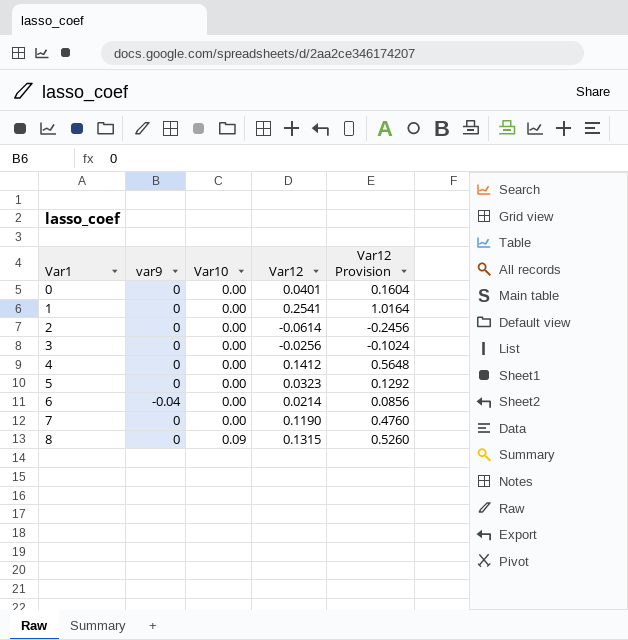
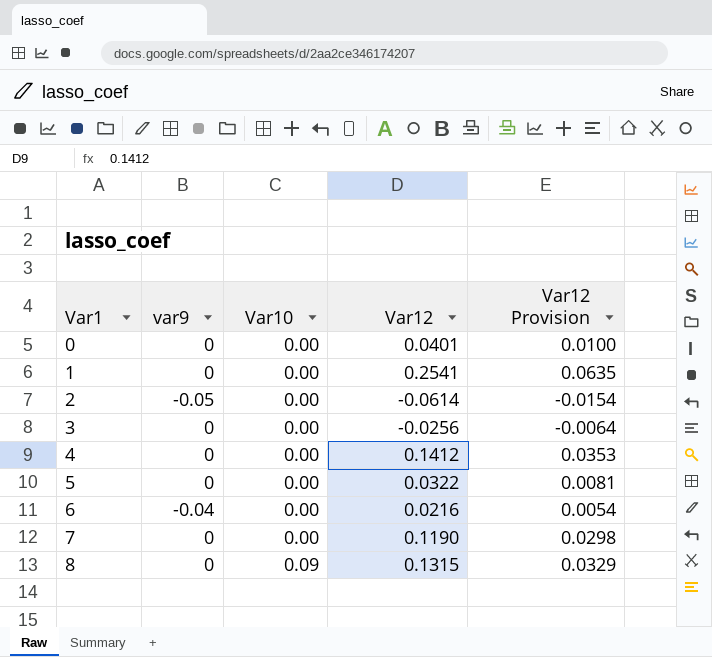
column Var12 Provision | formula: [Var12] * 4 -> [Var12] * 0.25
2 | var9: 0 -> -0.05
5 | Var12: 0.0323 -> 0.0322
6 | Var12: 0.0214 -> 0.0216

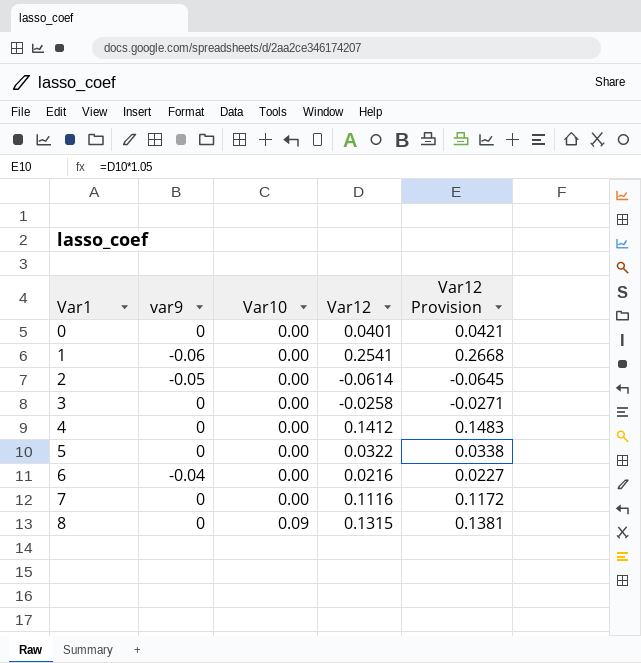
column Var12 Provision | formula: [Var12] * 0.25 -> [Var12] * 1.05
1 | var9: 0 -> -0.06
3 | Var12: -0.0256 -> -0.0258
7 | Var12: 0.1190 -> 0.1116

